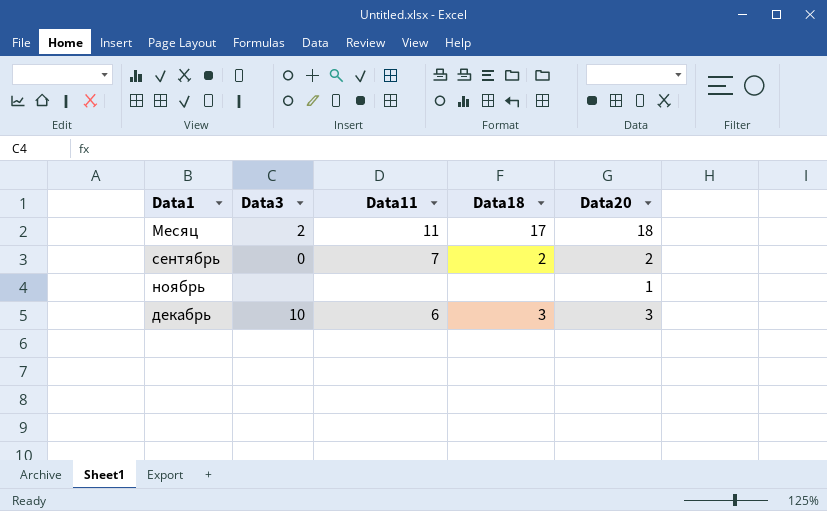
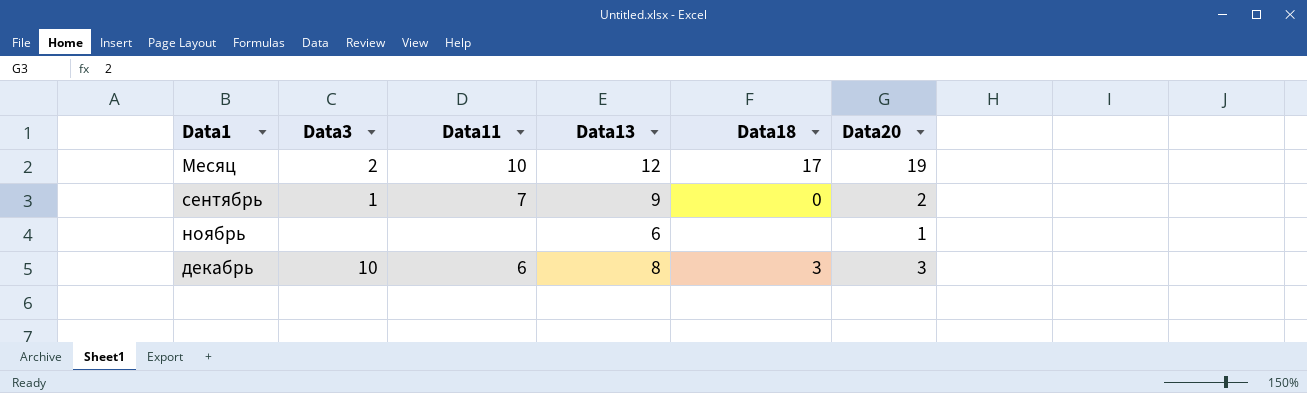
column Data13 | position: none -> 4
Месяц | Data11: 11 -> 10
Месяц | Data20: 18 -> 19
сентябрь | Data3: 0 -> 1
сентябрь | Data18: 2 -> 0

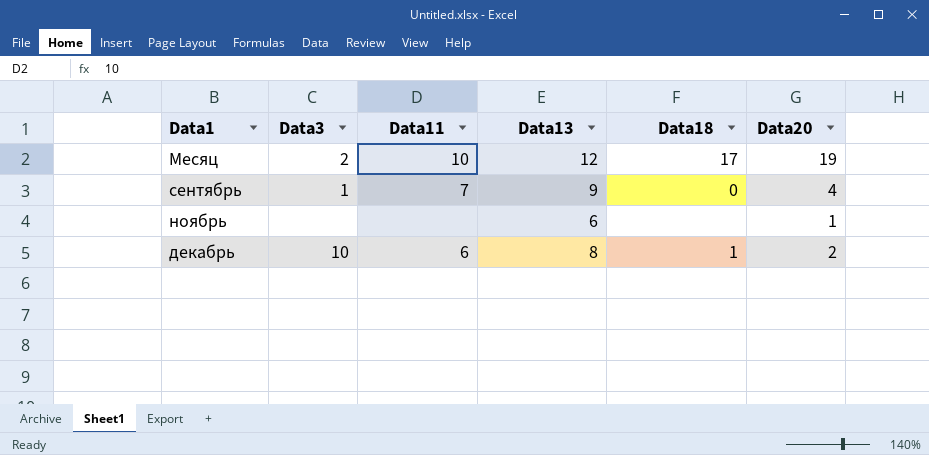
сентябрь | Data20: 2 -> 4
декабрь | Data18: 3 -> 1
декабрь | Data20: 3 -> 2

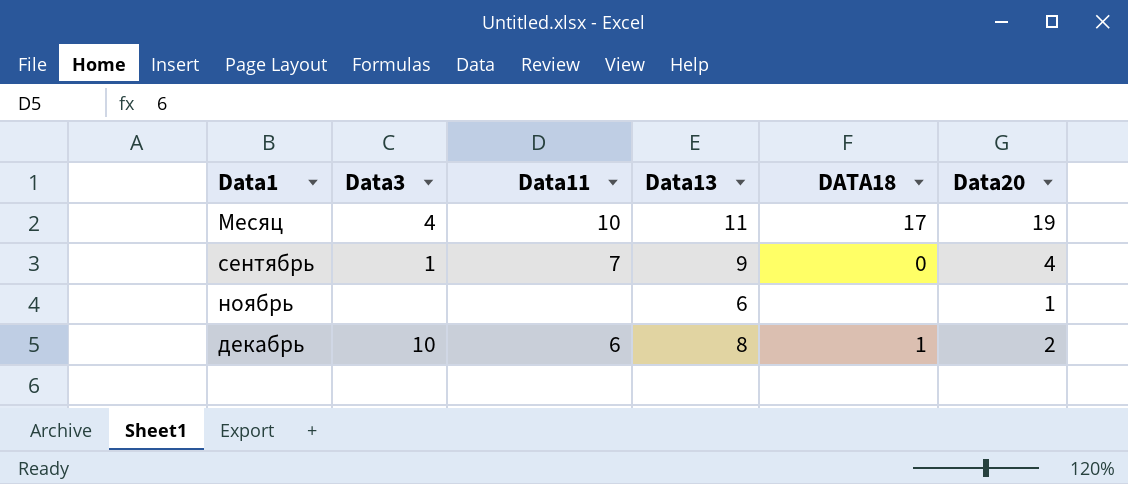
column name: Data18 -> DATA18
Месяц | Data3: 2 -> 4
Месяц | Data13: 12 -> 11

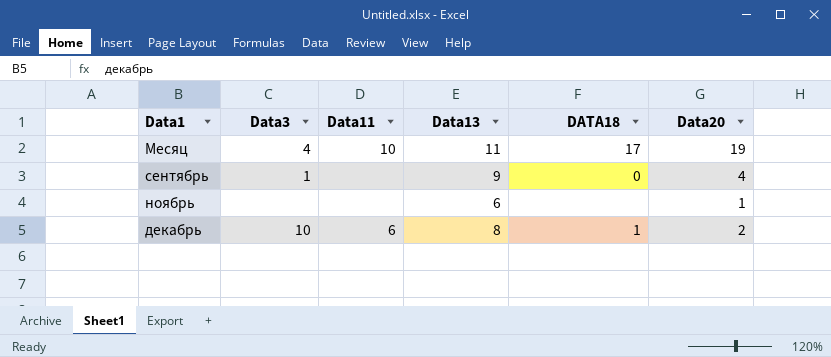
сентябрь | Data11: 7 -> none

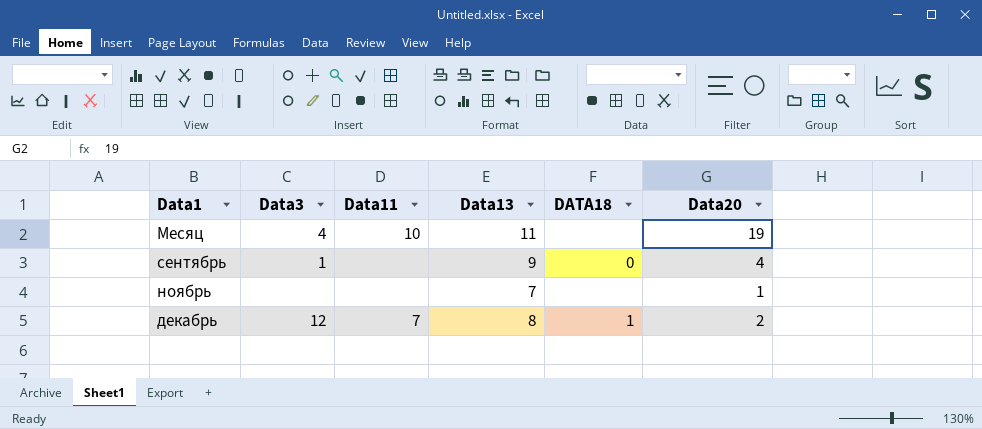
Месяц | DATA18: 17 -> none
ноябрь | Data13: 6 -> 7
декабрь | Data3: 10 -> 12
декабрь | Data11: 6 -> 7

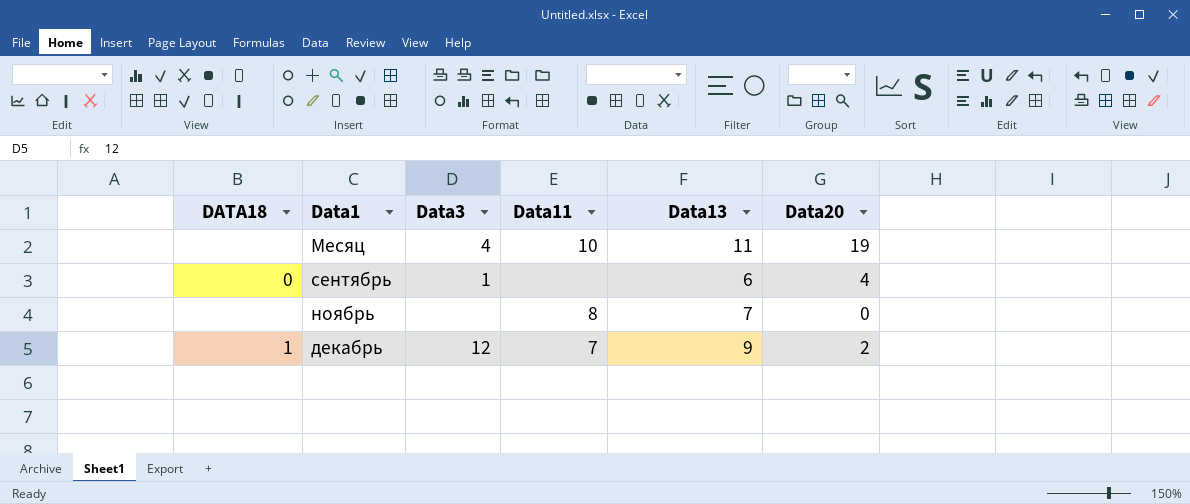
column DATA18 | position: 5 -> 1
сентябрь | Data13: 9 -> 6
ноябрь | Data11: none -> 8
ноябрь | Data20: 1 -> 0
декабрь | Data13: 8 -> 9

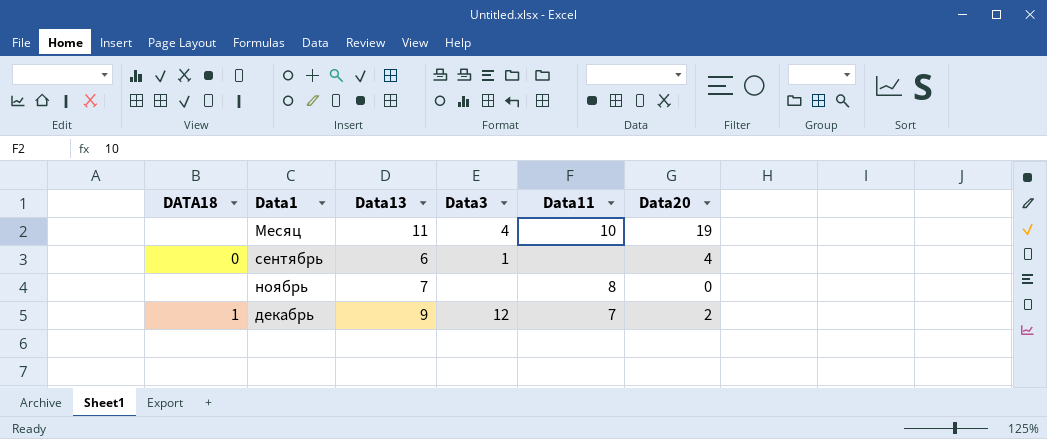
column Data13 | position: 5 -> 3

